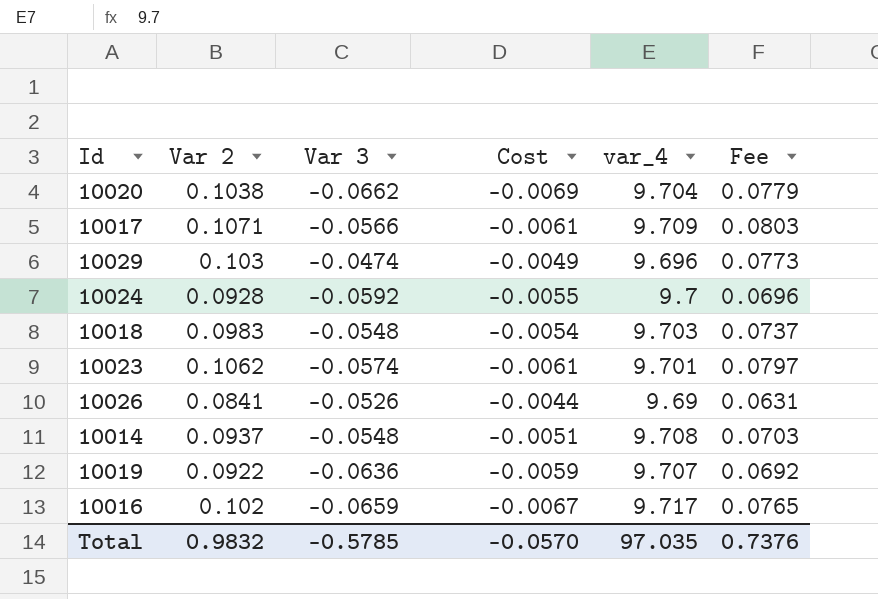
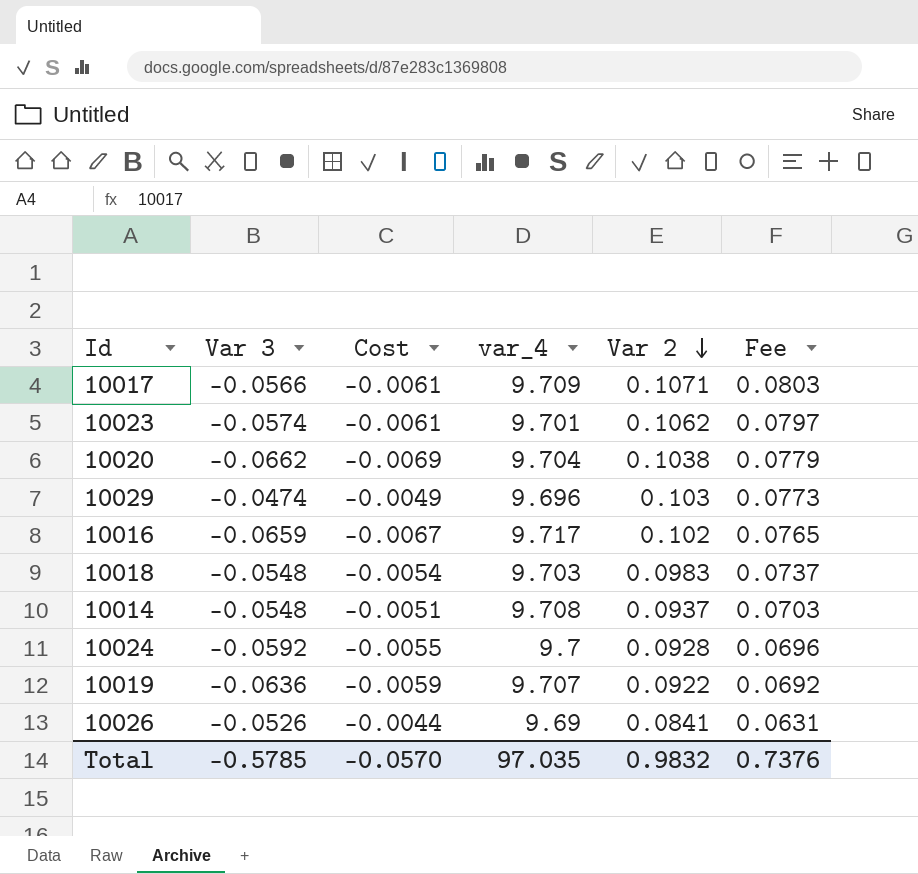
row order: none -> Var 2 descending
column Var 2 | position: 2 -> 5

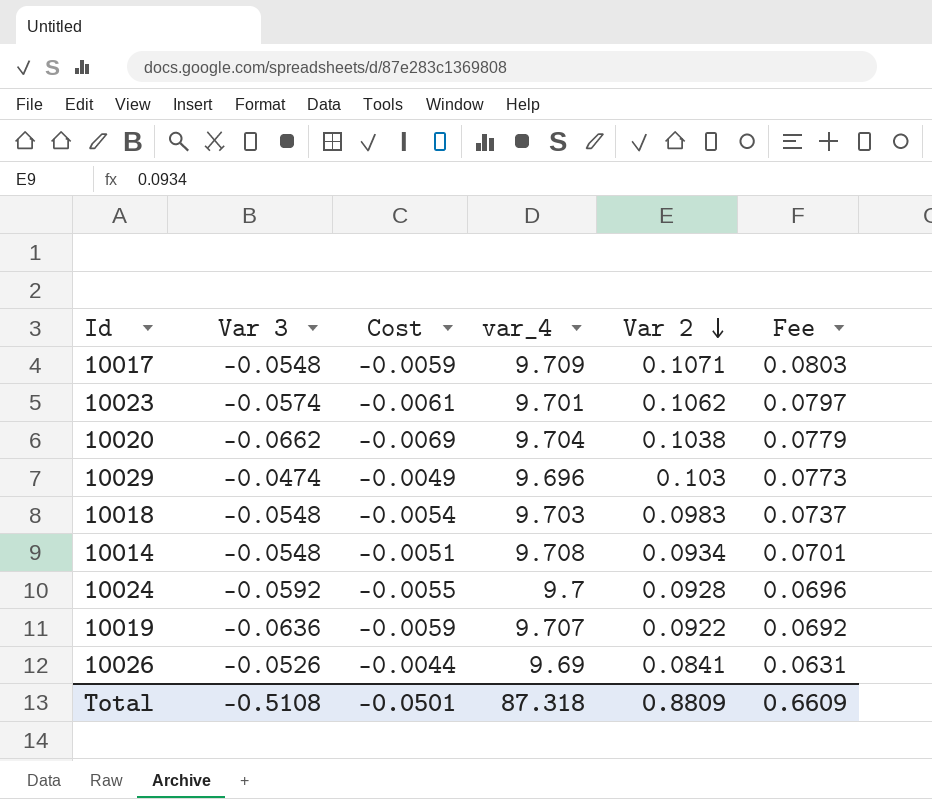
row 10016: -0.0659 | -0.0067 | 9.717 | 0.102 | 0.0765 -> none
10017 | Var 3: -0.0566 -> -0.0548
10017 | Cost: -0.0061 -> -0.0059
10014 | Var 2: 0.0937 -> 0.0934
10014 | Fee: 0.0703 -> 0.0701
Total | Var 3: -0.5785 -> -0.5108
Total | Cost: -0.0570 -> -0.0501
Total | var_4: 97.035 -> 87.318
Total | Var 2: 0.9832 -> 0.8809
Total | Fee: 0.7376 -> 0.6609

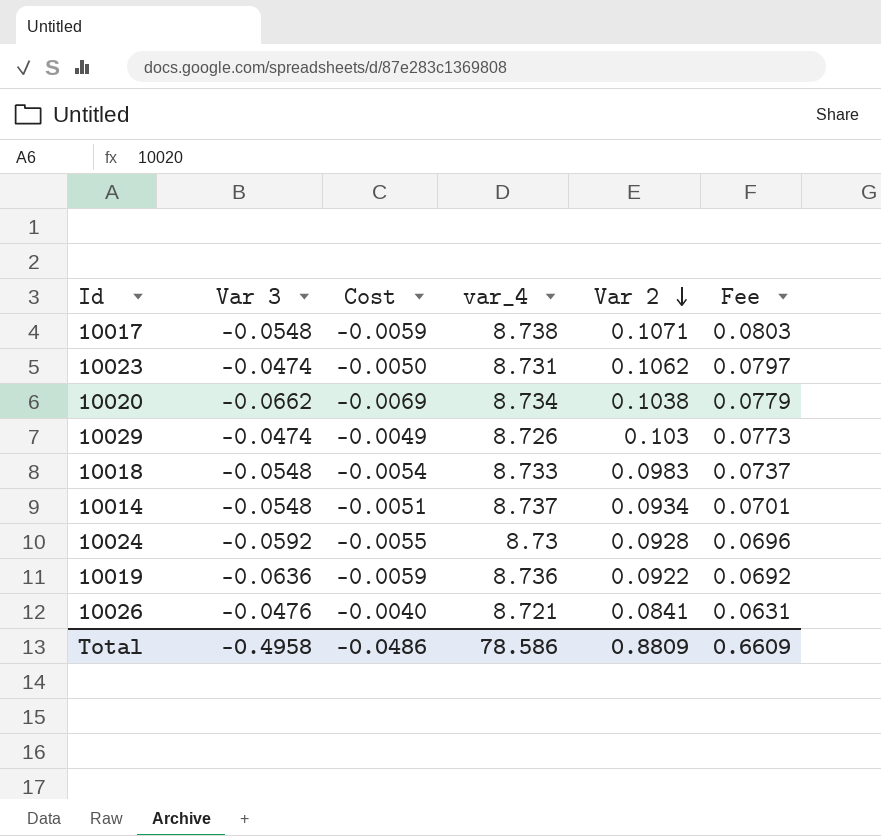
10017 | var_4: 9.709 -> 8.738
10023 | Var 3: -0.0574 -> -0.0474
10023 | Cost: -0.0061 -> -0.0050
10023 | var_4: 9.701 -> 8.731
10020 | var_4: 9.704 -> 8.734
10029 | var_4: 9.696 -> 8.726
10018 | var_4: 9.703 -> 8.733
10014 | var_4: 9.708 -> 8.737
10024 | var_4: 9.7 -> 8.73
10019 | var_4: 9.707 -> 8.736
10026 | Var 3: -0.0526 -> -0.0476
10026 | Cost: -0.0044 -> -0.0040
10026 | var_4: 9.69 -> 8.721
Total | Var 3: -0.5108 -> -0.4958
Total | Cost: -0.0501 -> -0.0486
Total | var_4: 87.318 -> 78.586

